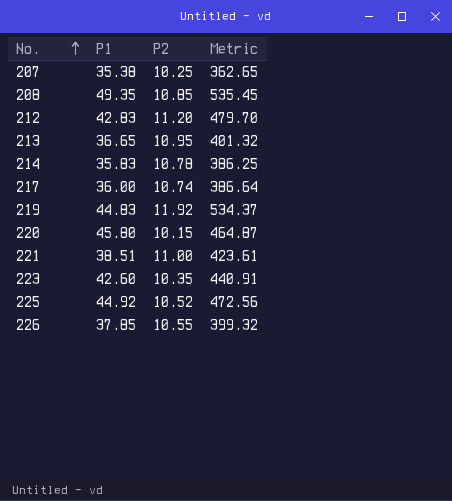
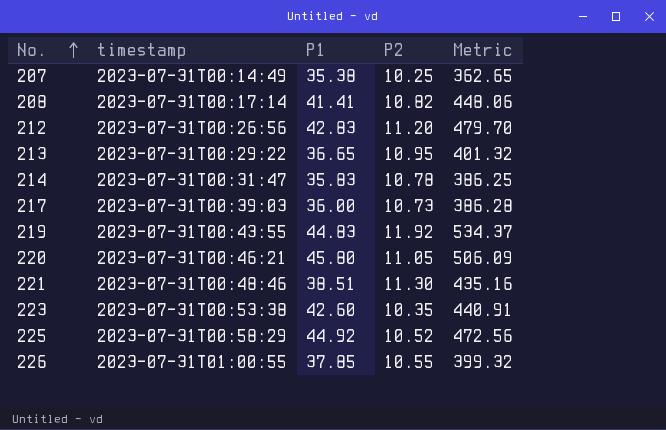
column timestamp | position: none -> 2
208 | P1: 49.35 -> 41.41
208 | P2: 10.85 -> 10.82
208 | Metric: 535.45 -> 448.06
217 | P2: 10.74 -> 10.73
217 | Metric: 386.64 -> 386.28
220 | P2: 10.15 -> 11.05
220 | Metric: 464.87 -> 506.09
221 | P2: 11.00 -> 11.30
221 | Metric: 423.61 -> 435.16

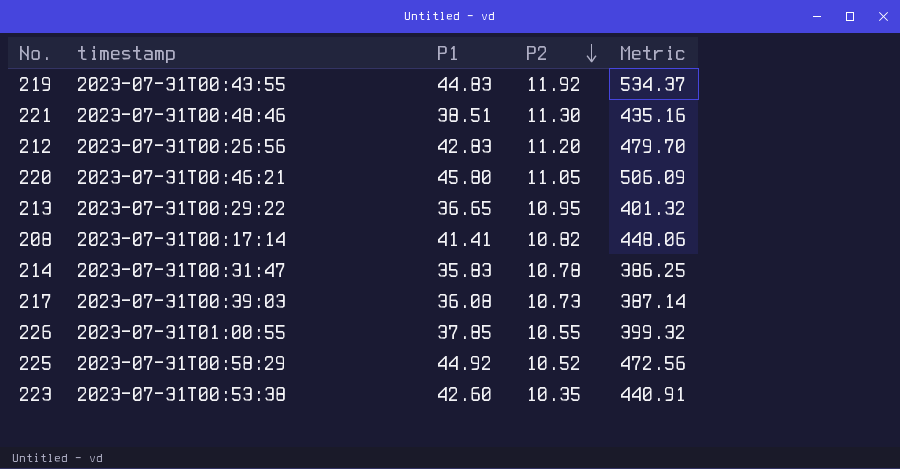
row order: No. ascending -> P2 descending
row 207: 2023-07-31T00:14:49 | 35.38 | 10.25 | 362.65 -> none
217 | P1: 36.00 -> 36.08
217 | Metric: 386.28 -> 387.14

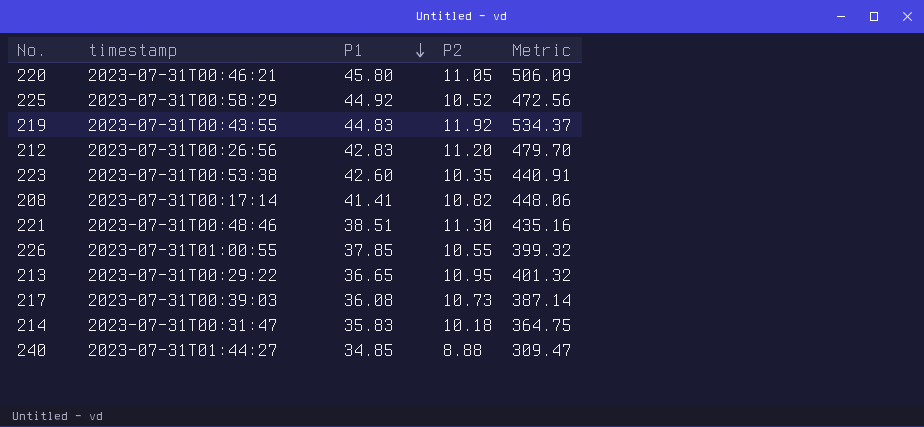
row order: P2 descending -> P1 descending
214 | P2: 10.78 -> 10.18
214 | Metric: 386.25 -> 364.75
row 240: none -> 2023-07-31T01:44:27 | 34.85 | 8.88 | 309.47

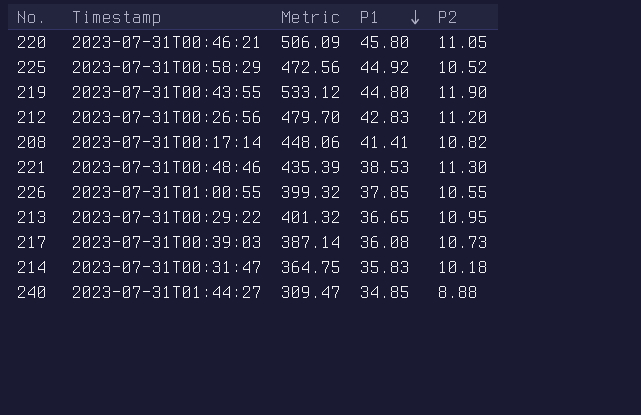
column name: timestamp -> Timestamp
column Metric | position: 5 -> 3
row 223: 2023-07-31T00:53:38 | 42.60 | 10.35 | 440.91 -> none
219 | Metric: 534.37 -> 533.12
219 | P1: 44.83 -> 44.80
219 | P2: 11.92 -> 11.90
221 | Metric: 435.16 -> 435.39
221 | P1: 38.51 -> 38.53

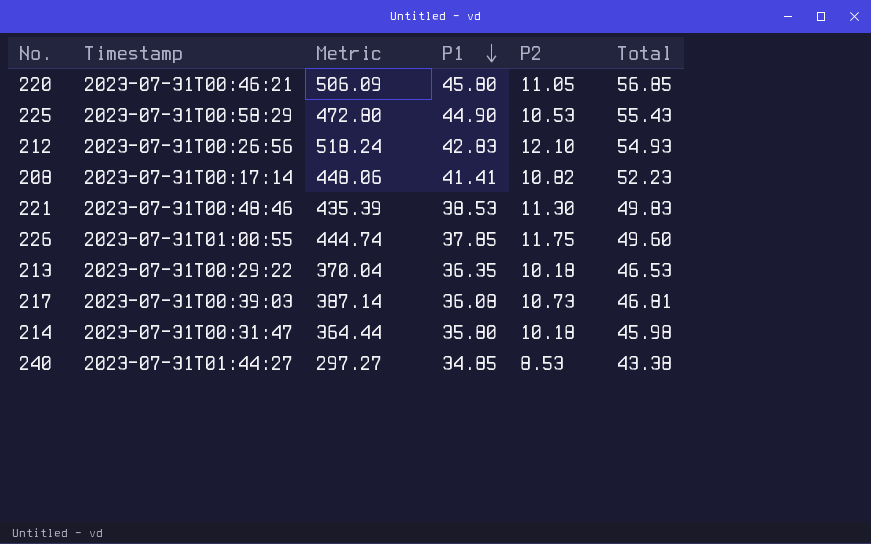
column Total | formula: none -> [P1] + [P2]
row 219: 2023-07-31T00:43:55 | 533.12 | 44.80 | 11.90 -> none
225 | Metric: 472.56 -> 472.80
225 | P1: 44.92 -> 44.90
225 | P2: 10.52 -> 10.53
212 | Metric: 479.70 -> 518.24
212 | P2: 11.20 -> 12.10
226 | Metric: 399.32 -> 444.74
226 | P2: 10.55 -> 11.75
213 | Metric: 401.32 -> 370.04
213 | P1: 36.65 -> 36.35
213 | P2: 10.95 -> 10.18
214 | Metric: 364.75 -> 364.44
214 | P1: 35.83 -> 35.80
240 | Metric: 309.47 -> 297.27
240 | P2: 8.88 -> 8.53

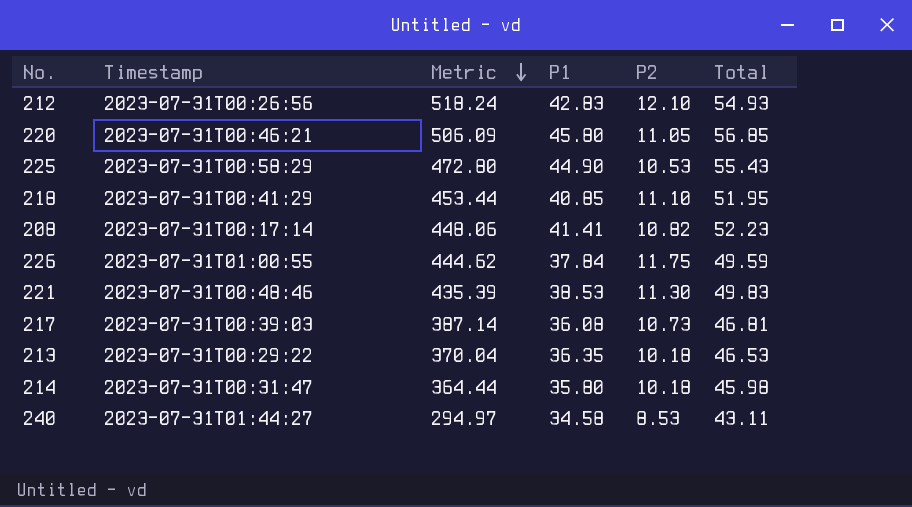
row order: P1 descending -> Metric descending
row 218: none -> 2023-07-31T00:41:29 | 453.44 | 40.85 | 11.10 | 51.95
226 | Metric: 444.74 -> 444.62
226 | P1: 37.85 -> 37.84
226 | Total: 49.60 -> 49.59
240 | Metric: 297.27 -> 294.97
240 | P1: 34.85 -> 34.58
240 | Total: 43.38 -> 43.11

